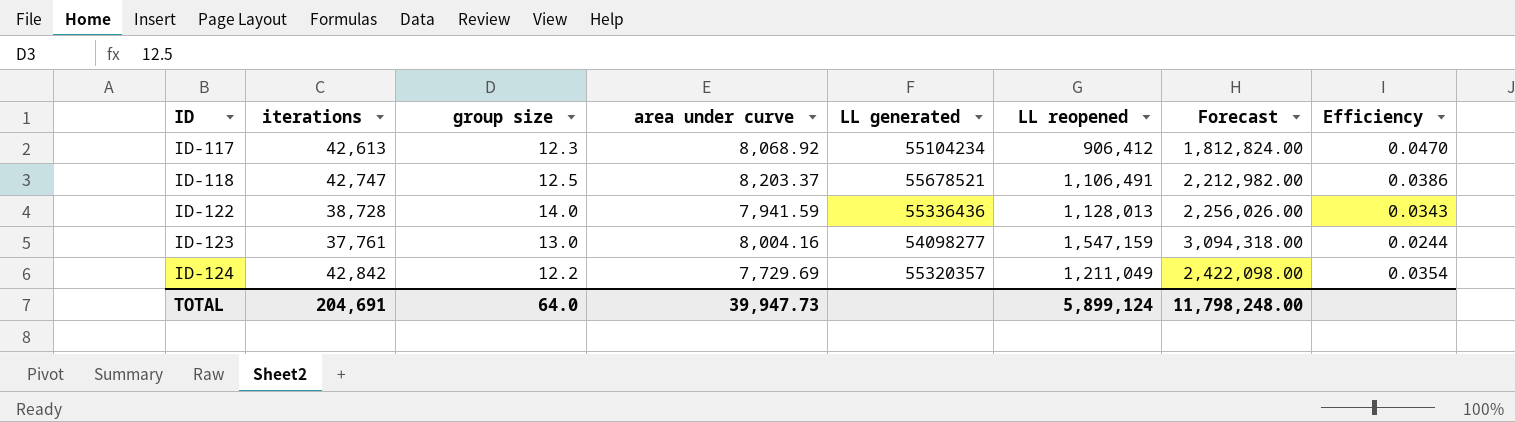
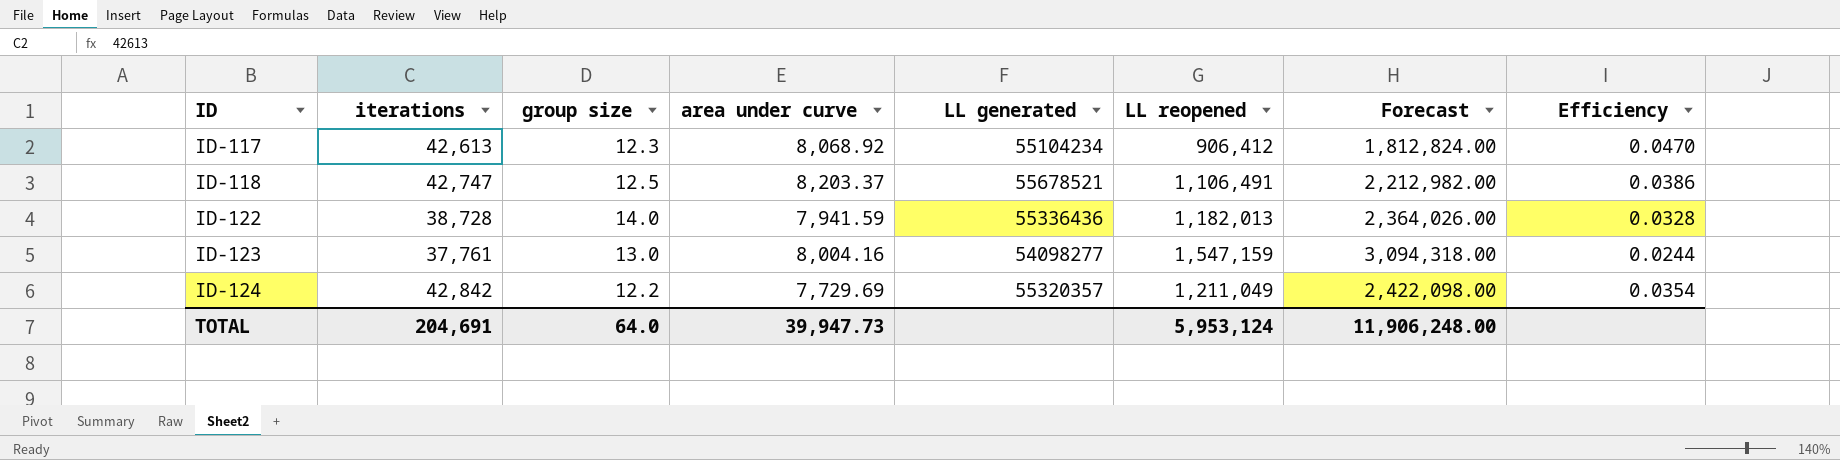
ID-122 | LL reopened: 1,128,013 -> 1,182,013
ID-122 | Forecast: 2,256,026.00 -> 2,364,026.00
ID-122 | Efficiency: 0.0343 -> 0.0328
TOTAL | LL reopened: 5,899,124 -> 5,953,124
TOTAL | Forecast: 11,798,248.00 -> 11,906,248.00

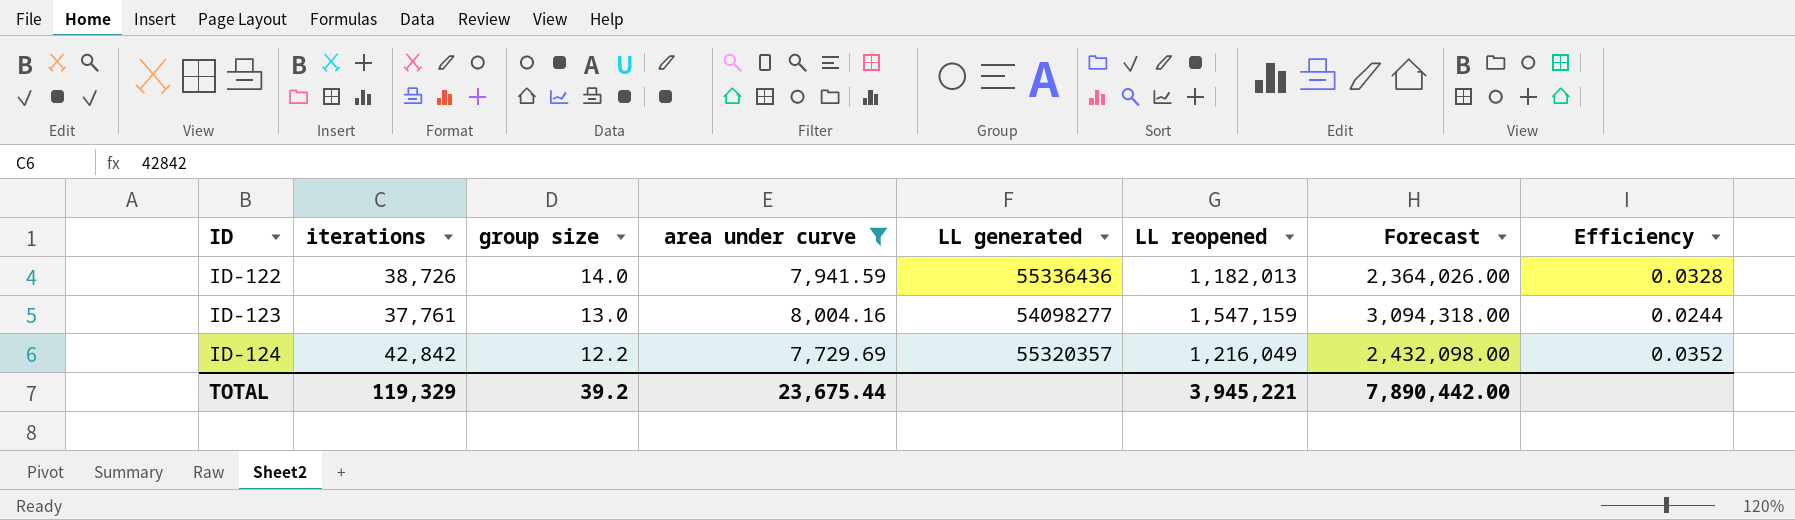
filter: none -> area under curve <= 8,004.16
ID-122 | iterations: 38,728 -> 38,726
ID-124 | LL reopened: 1,211,049 -> 1,216,049
ID-124 | Forecast: 2,422,098.00 -> 2,432,098.00
ID-124 | Efficiency: 0.0354 -> 0.0352
TOTAL | iterations: 204,691 -> 119,329
TOTAL | group size: 64.0 -> 39.2
TOTAL | area under curve: 39,947.73 -> 23,675.44
TOTAL | LL reopened: 5,953,124 -> 3,945,221
TOTAL | Forecast: 11,906,248.00 -> 7,890,442.00

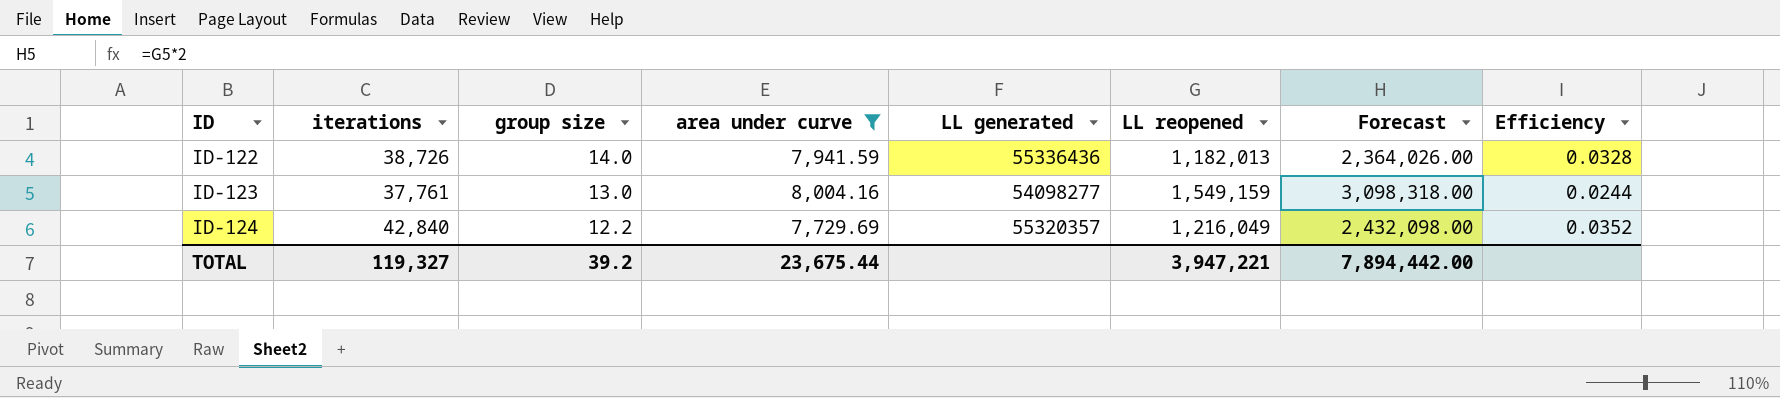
ID-123 | LL reopened: 1,547,159 -> 1,549,159
ID-123 | Forecast: 3,094,318.00 -> 3,098,318.00
ID-124 | iterations: 42,842 -> 42,840
TOTAL | iterations: 119,329 -> 119,327
TOTAL | LL reopened: 3,945,221 -> 3,947,221
TOTAL | Forecast: 7,890,442.00 -> 7,894,442.00

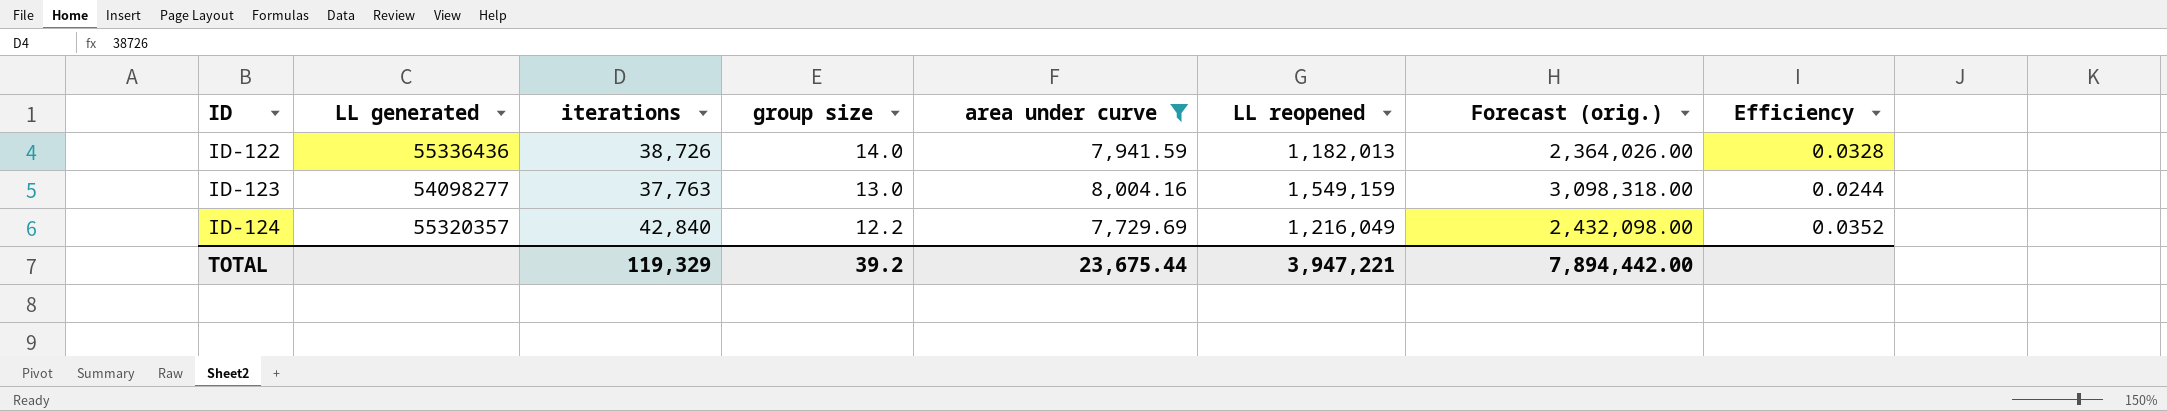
column LL generated | position: 5 -> 2
column name: Forecast -> Forecast (orig.)
ID-123 | iterations: 37,761 -> 37,763
TOTAL | iterations: 119,327 -> 119,329

